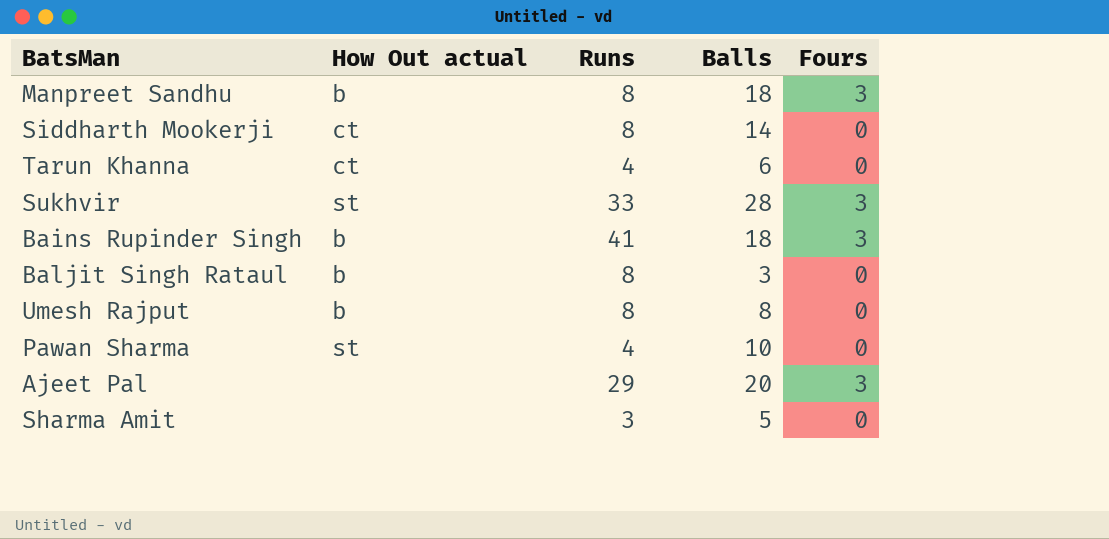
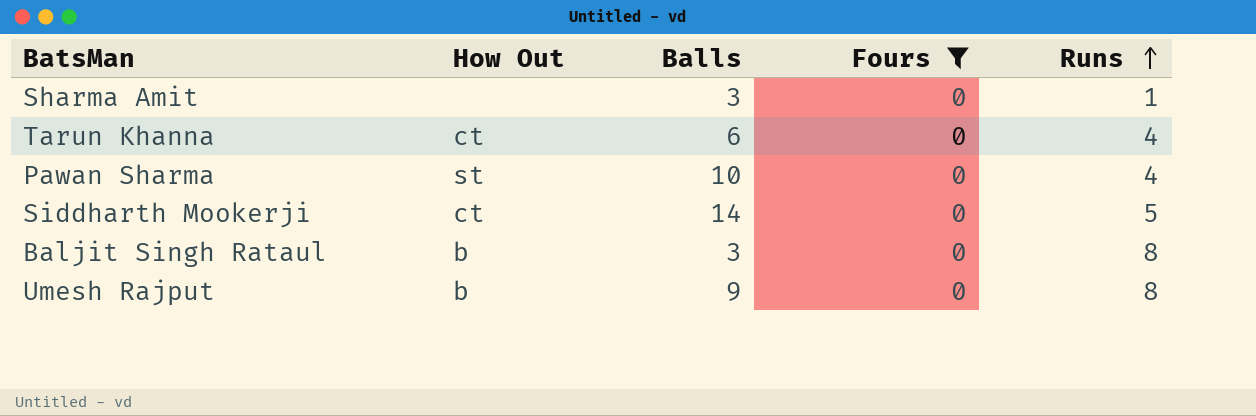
filter: none -> Fours = 0
row order: none -> Runs ascending
column name: How Out actual -> How Out
column Runs | position: 3 -> 5
Sharma Amit | Balls: 5 -> 3
Sharma Amit | Runs: 3 -> 1
Siddharth Mookerji | Runs: 8 -> 5
Umesh Rajput | Balls: 8 -> 9

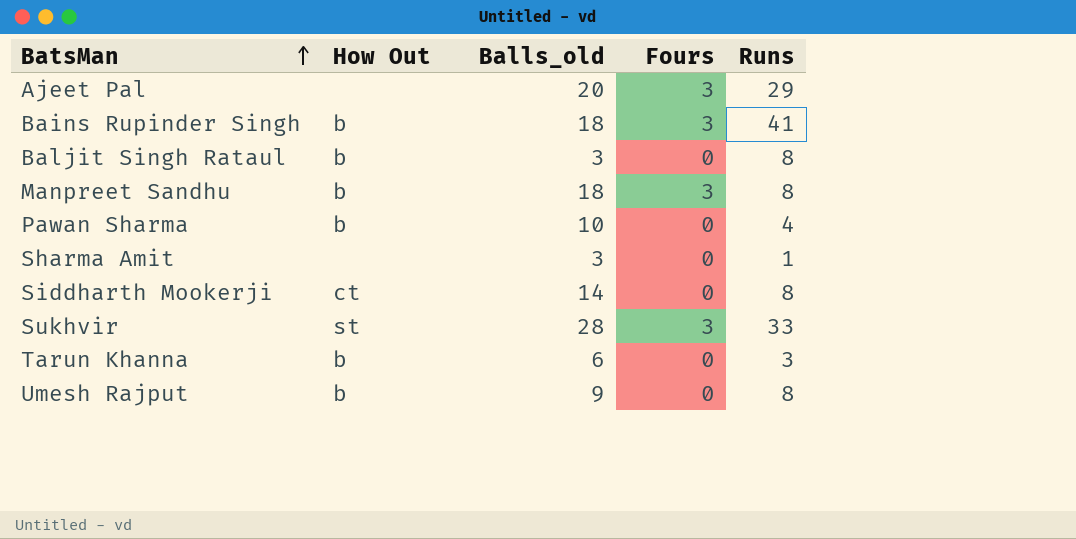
filter: Fours = 0 -> none
row order: Runs ascending -> BatsMan ascending
column name: Balls -> Balls_old
Pawan Sharma | How Out: st -> b
Siddharth Mookerji | Runs: 5 -> 8
Tarun Khanna | How Out: ct -> b
Tarun Khanna | Runs: 4 -> 3

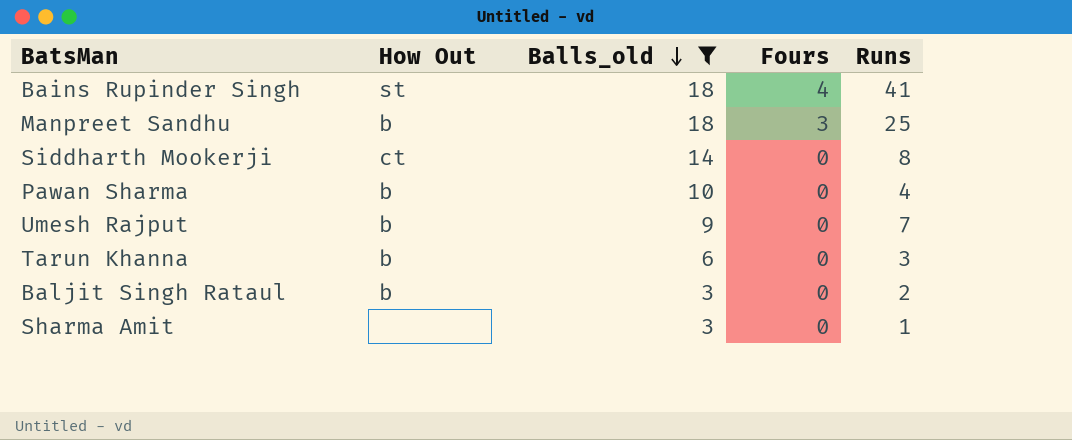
filter: none -> Balls_old <= 18
row order: BatsMan ascending -> Balls_old descending
Bains Rupinder Singh | How Out: b -> st
Bains Rupinder Singh | Fours: 3 -> 4
Manpreet Sandhu | Runs: 8 -> 25
Umesh Rajput | Runs: 8 -> 7
Baljit Singh Rataul | Runs: 8 -> 2

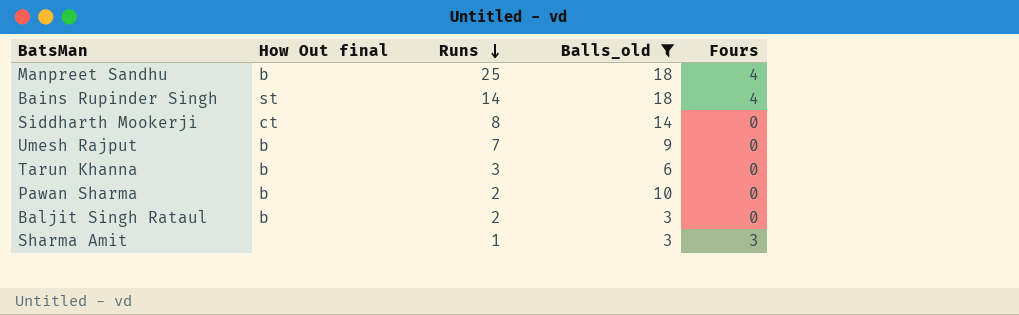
row order: Balls_old descending -> Runs descending
column name: How Out -> How Out final
column Runs | position: 5 -> 3
Manpreet Sandhu | Fours: 3 -> 4
Bains Rupinder Singh | Runs: 41 -> 14
Pawan Sharma | Runs: 4 -> 2
Sharma Amit | Fours: 0 -> 3

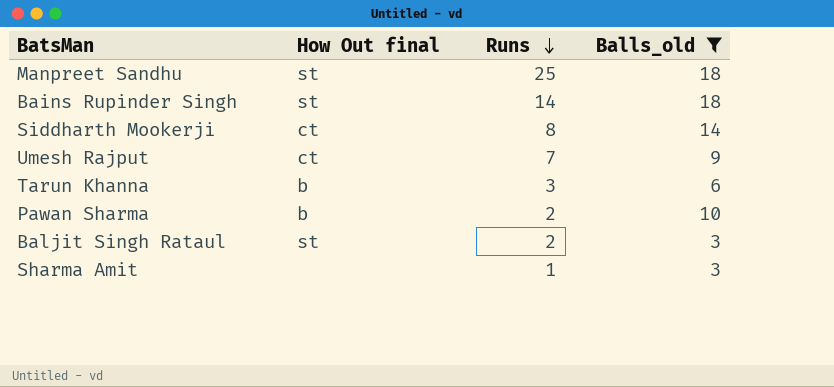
column Fours | position: 5 -> none
Manpreet Sandhu | How Out final: b -> st
Umesh Rajput | How Out final: b -> ct
Baljit Singh Rataul | How Out final: b -> st

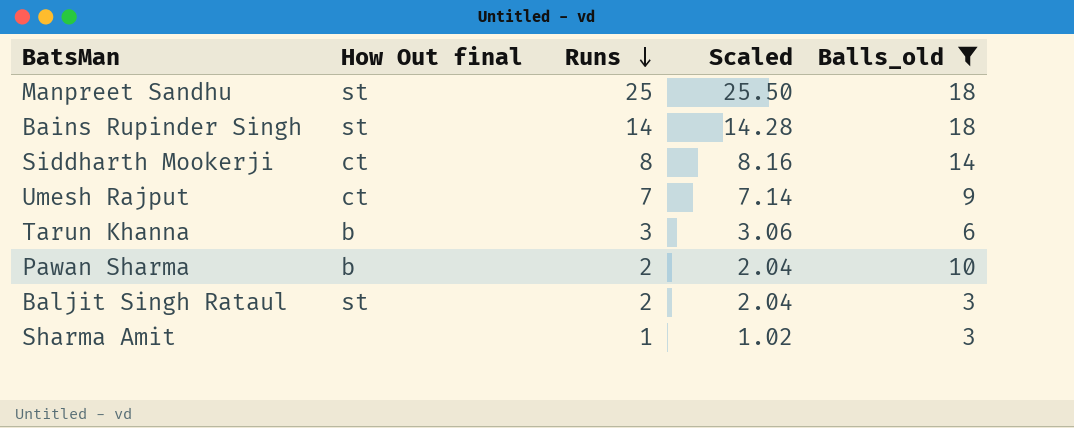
column Scaled | formula: none -> [Runs] * 1.02

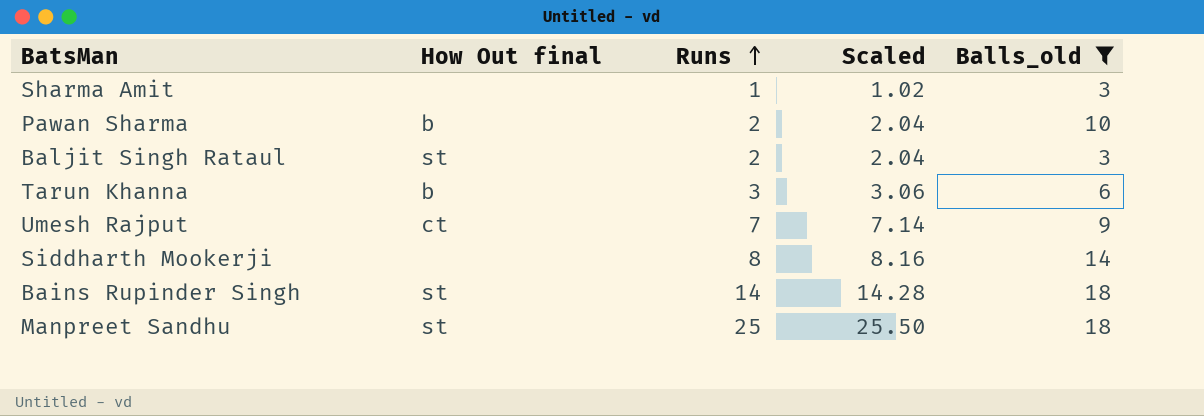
row order: Runs descending -> Runs ascending
Siddharth Mookerji | How Out final: ct -> none

